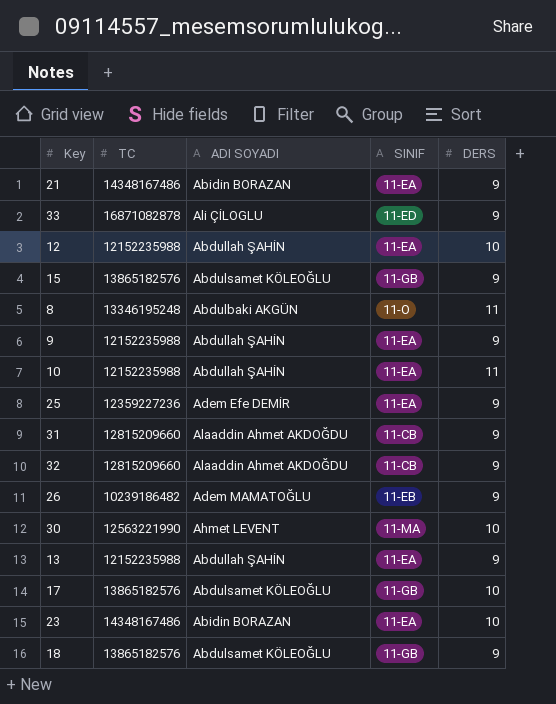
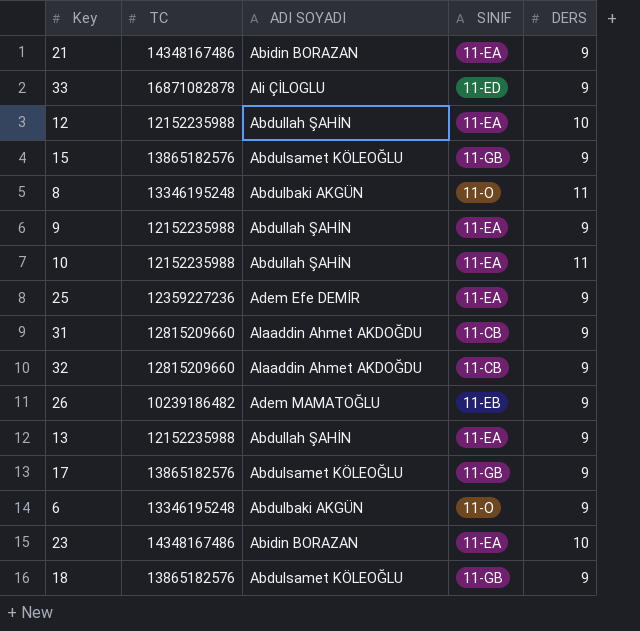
row 30: 12563221990 | Ahmet LEVENT | 11-MA | 10 -> none
17 | DERS: 10 -> 9
row 6: none -> 13346195248 | Abdulbaki AKGÜN | 11-O | 9

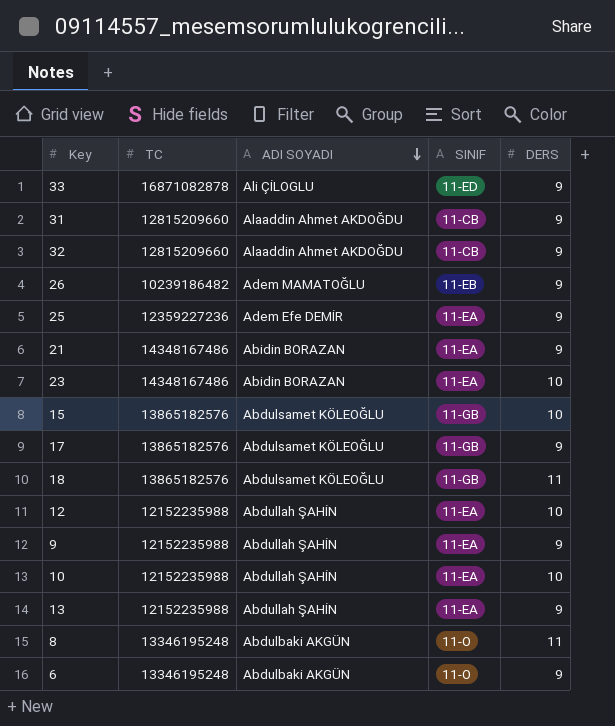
row order: none -> ADI SOYADI descending
15 | DERS: 9 -> 10
18 | DERS: 9 -> 11
10 | DERS: 11 -> 10

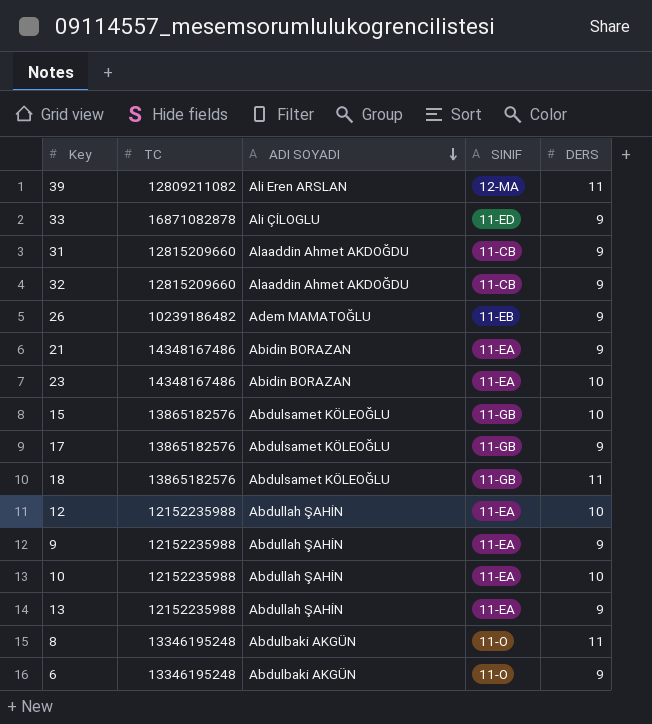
row 25: 12359227236 | Adem Efe DEMİR | 11-EA | 9 -> none
row 39: none -> 12809211082 | Ali Eren ARSLAN | 12-MA | 11

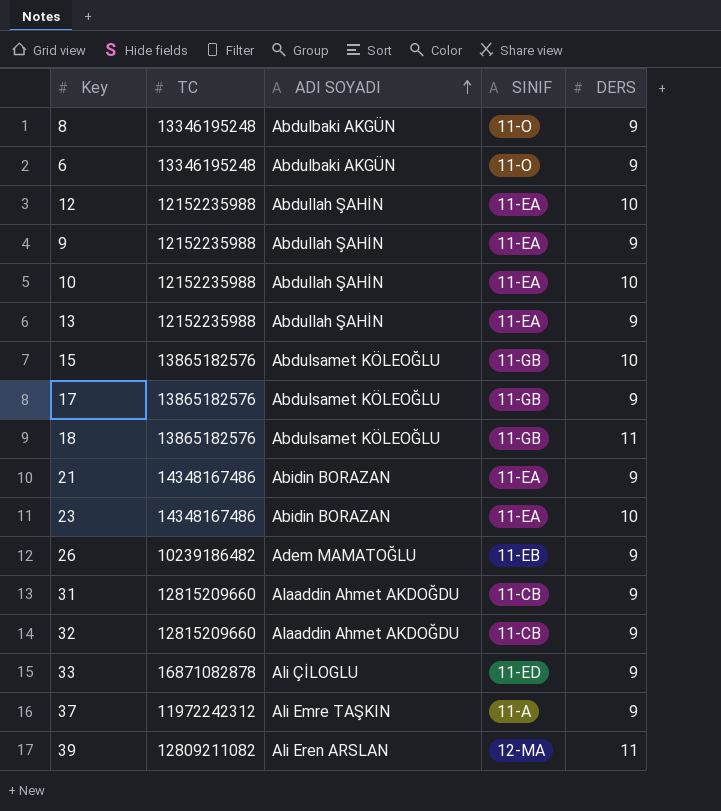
row order: ADI SOYADI descending -> ADI SOYADI ascending
8 | DERS: 11 -> 9
row 37: none -> 11972242312 | Ali Emre TAŞKIN | 11-A | 9

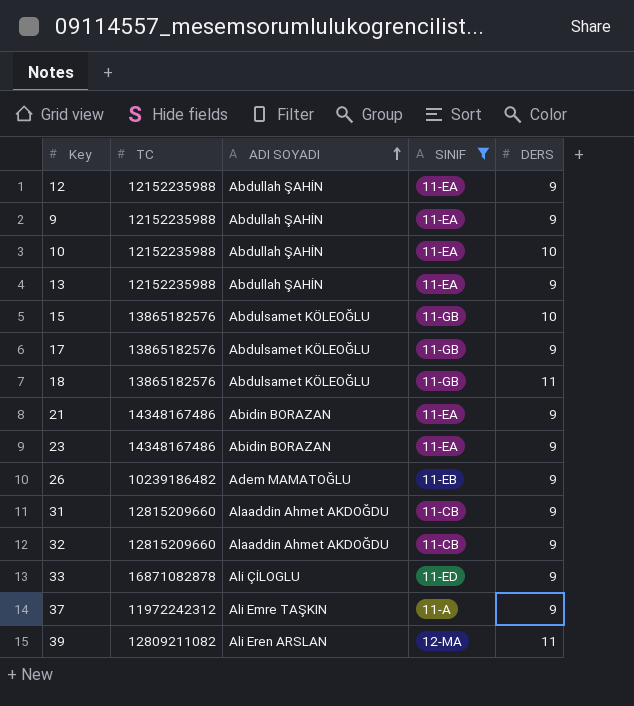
filter: none -> SINIF != 11-O
12 | DERS: 10 -> 9
23 | DERS: 10 -> 9

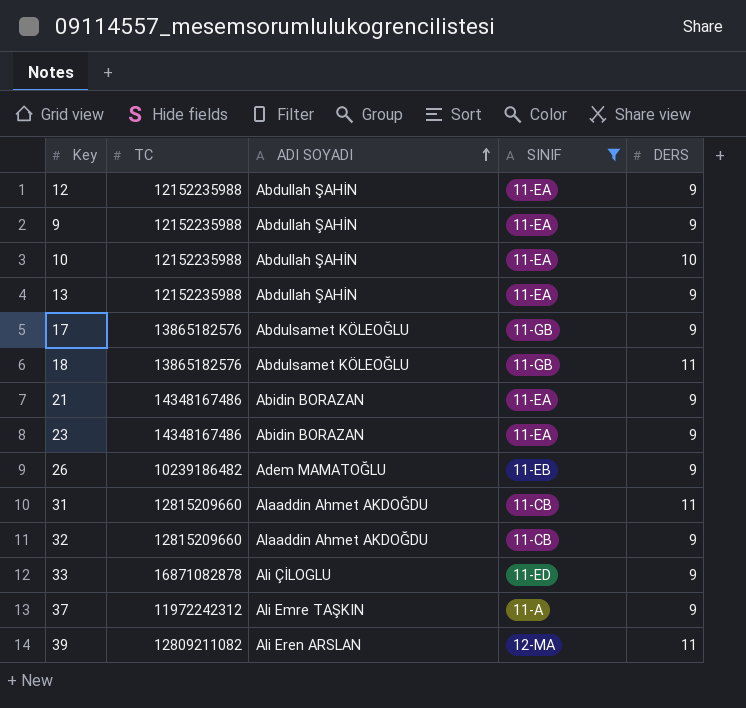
row 15: 13865182576 | Abdulsamet KÖLEOĞLU | 11-GB | 10 -> none
31 | DERS: 9 -> 11

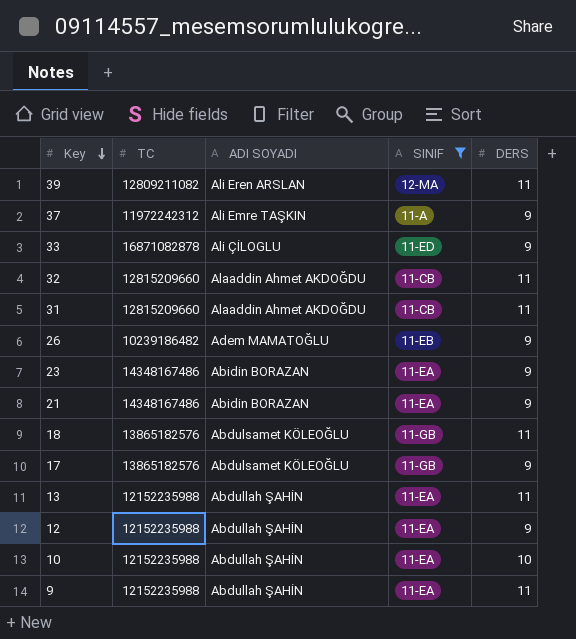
row order: ADI SOYADI ascending -> Key descending
32 | DERS: 9 -> 11
13 | DERS: 9 -> 11
9 | DERS: 9 -> 11

